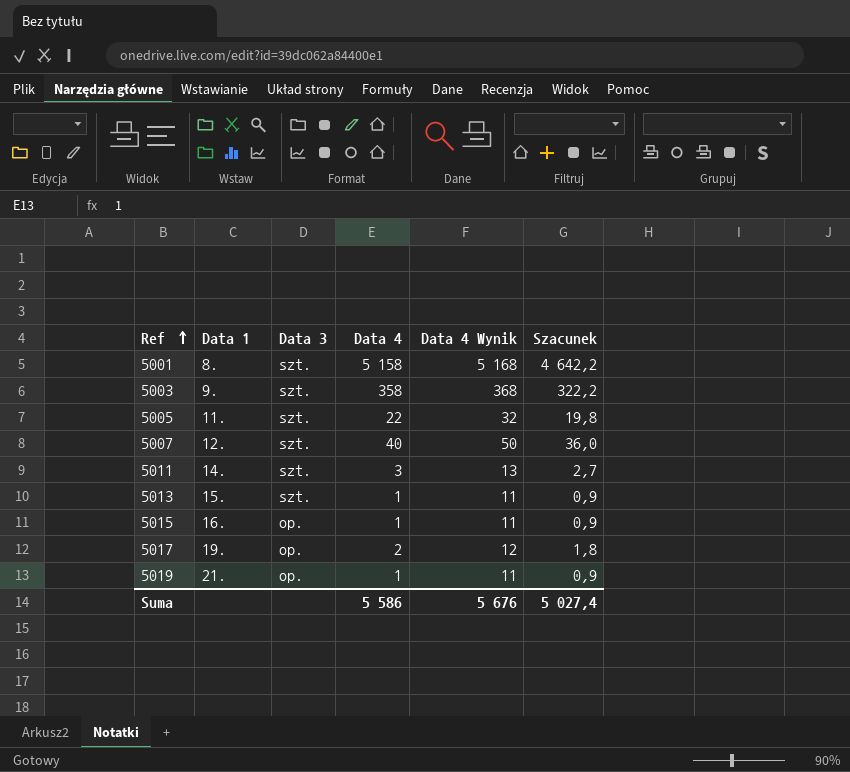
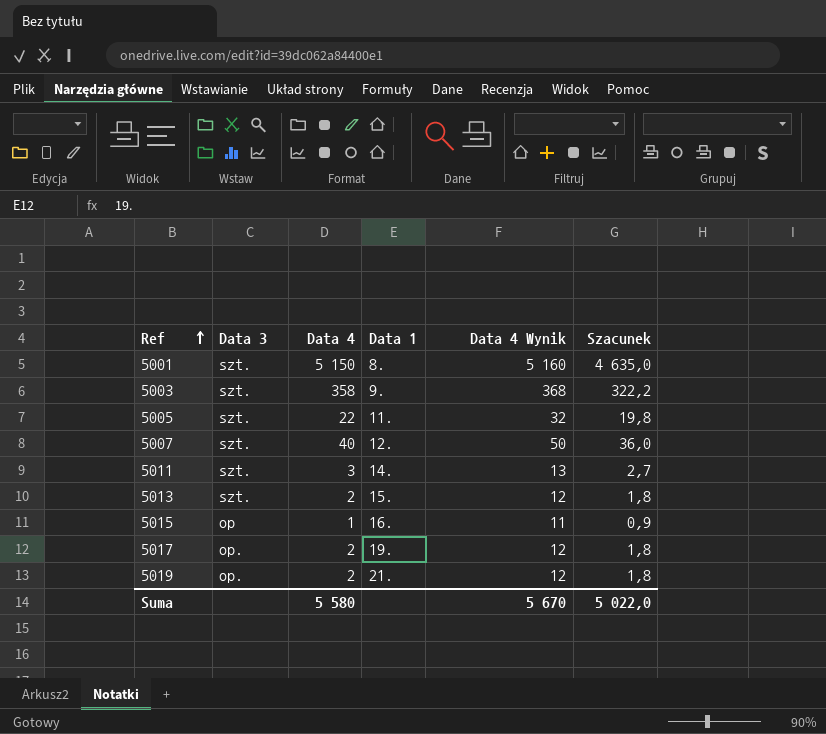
column Data 1 | position: 2 -> 4
5001 | Data 4: 5 158 -> 5 150
5001 | Data 4 Wynik: 5 168 -> 5 160
5001 | Szacunek: 4 642,2 -> 4 635,0
5013 | Data 4: 1 -> 2
5013 | Data 4 Wynik: 11 -> 12
5013 | Szacunek: 0,9 -> 1,8
5015 | Data 3: op. -> op
5019 | Data 4: 1 -> 2
5019 | Data 4 Wynik: 11 -> 12
5019 | Szacunek: 0,9 -> 1,8
Suma | Data 4: 5 586 -> 5 580
Suma | Data 4 Wynik: 5 676 -> 5 670
Suma | Szacunek: 5 027,4 -> 5 022,0

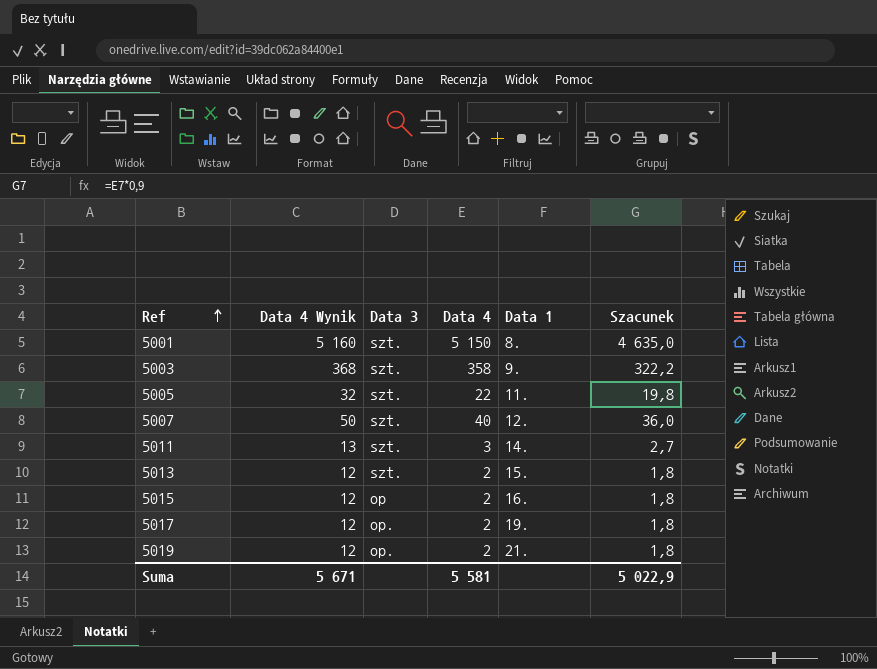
column Data 4 Wynik | position: 5 -> 2
5015 | Data 4 Wynik: 11 -> 12
5015 | Data 4: 1 -> 2
5015 | Szacunek: 0,9 -> 1,8
Suma | Data 4 Wynik: 5 670 -> 5 671
Suma | Data 4: 5 580 -> 5 581
Suma | Szacunek: 5 022,0 -> 5 022,9

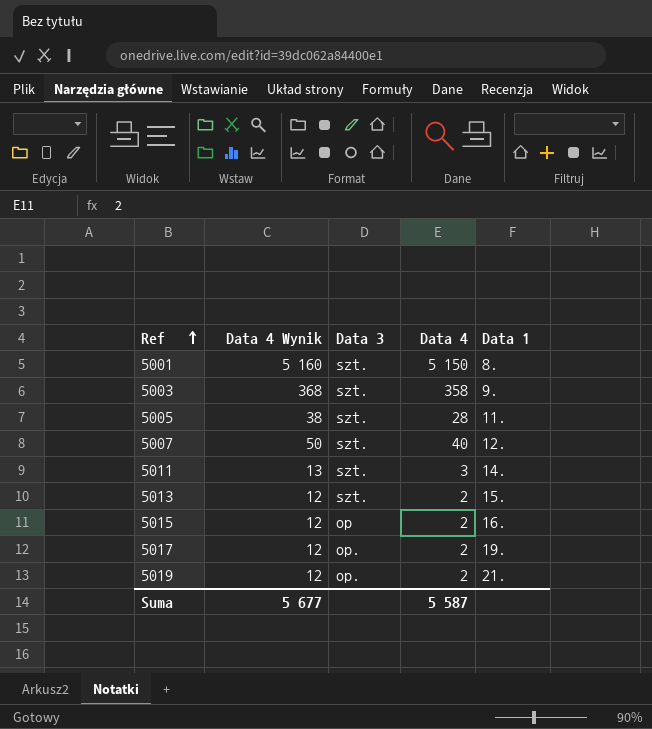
column Szacunek | formula: [Data 4] * 0,9 -> none
5005 | Data 4 Wynik: 32 -> 38
5005 | Data 4: 22 -> 28
Suma | Data 4 Wynik: 5 671 -> 5 677
Suma | Data 4: 5 581 -> 5 587

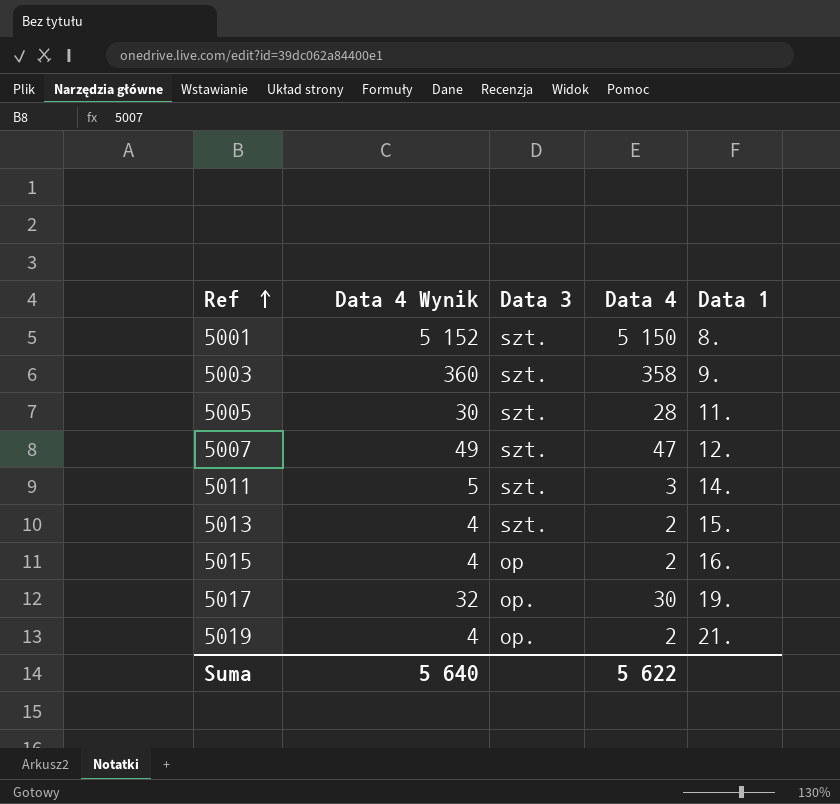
column Data 4 Wynik | formula: [Data 4] + 10 -> [Data 4] + 2
5007 | Data 4: 40 -> 47
5017 | Data 4: 2 -> 30
Suma | Data 4 Wynik: 5 677 -> 5 640
Suma | Data 4: 5 587 -> 5 622

